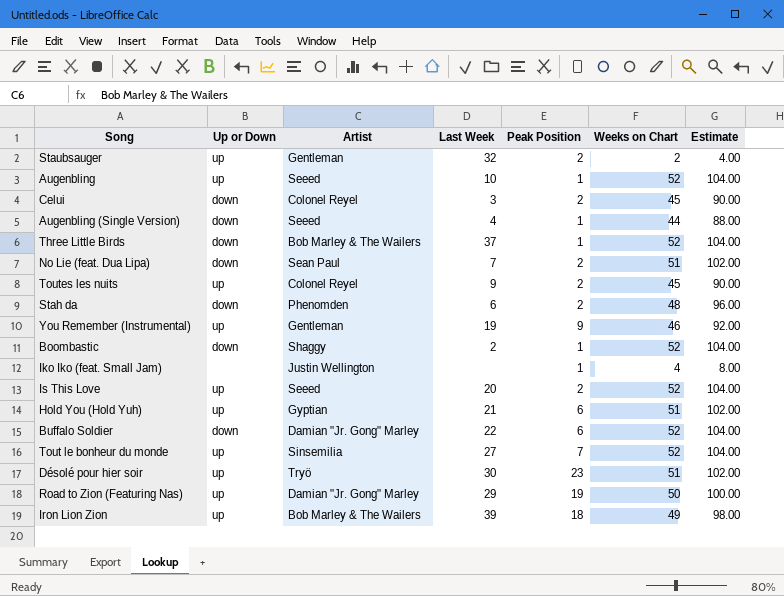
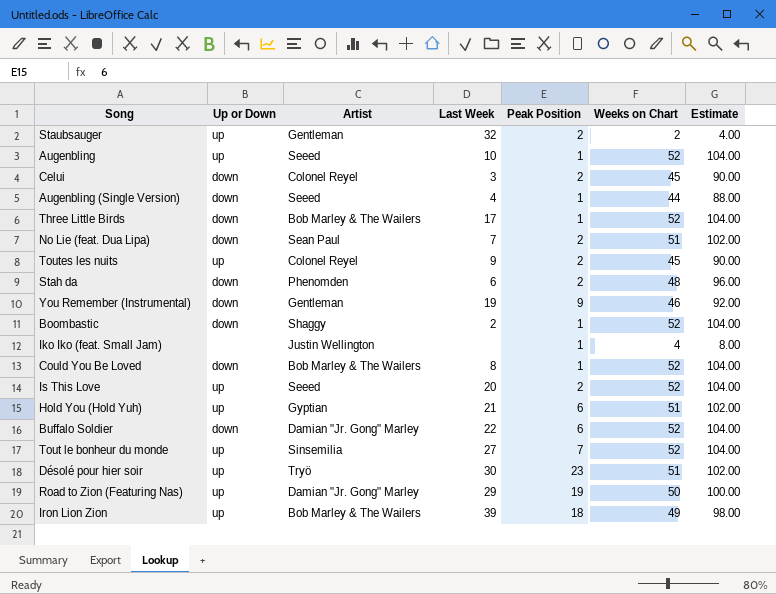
Three Little Birds | Last Week: 37 -> 17
You Remember (Instrumental) | Up or Down: up -> down
row Could You Be Loved: none -> down | Bob Marley & The Wailers | 8 | 1 | 52 | 104.00

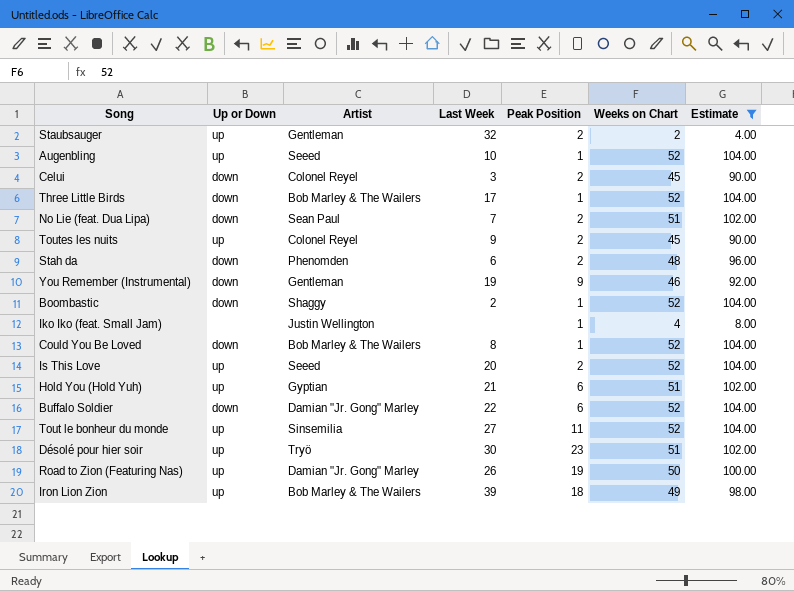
filter: none -> Estimate != 88.00
Tout le bonheur du monde | Peak Position: 7 -> 11
Road to Zion (Featuring Nas) | Last Week: 29 -> 26

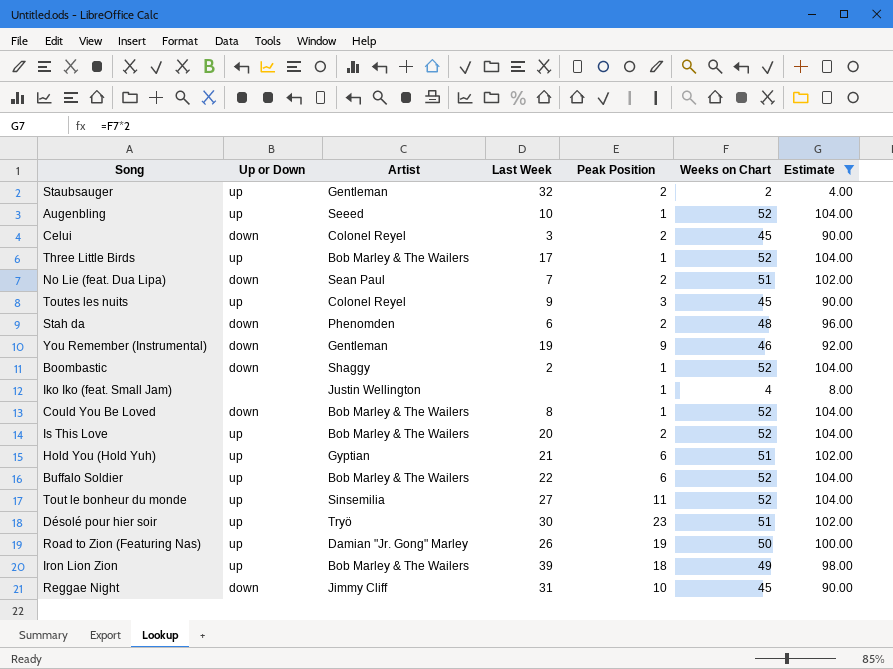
Three Little Birds | Up or Down: down -> up
Toutes les nuits | Peak Position: 2 -> 3
Is This Love | Artist: Seeed -> Bob Marley & The Wailers
Buffalo Soldier | Up or Down: down -> up
Buffalo Soldier | Artist: Damian "Jr. Gong" Marley -> Bob Marley & The Wailers
row Reggae Night: none -> down | Jimmy Cliff | 31 | 10 | 45 | 90.00

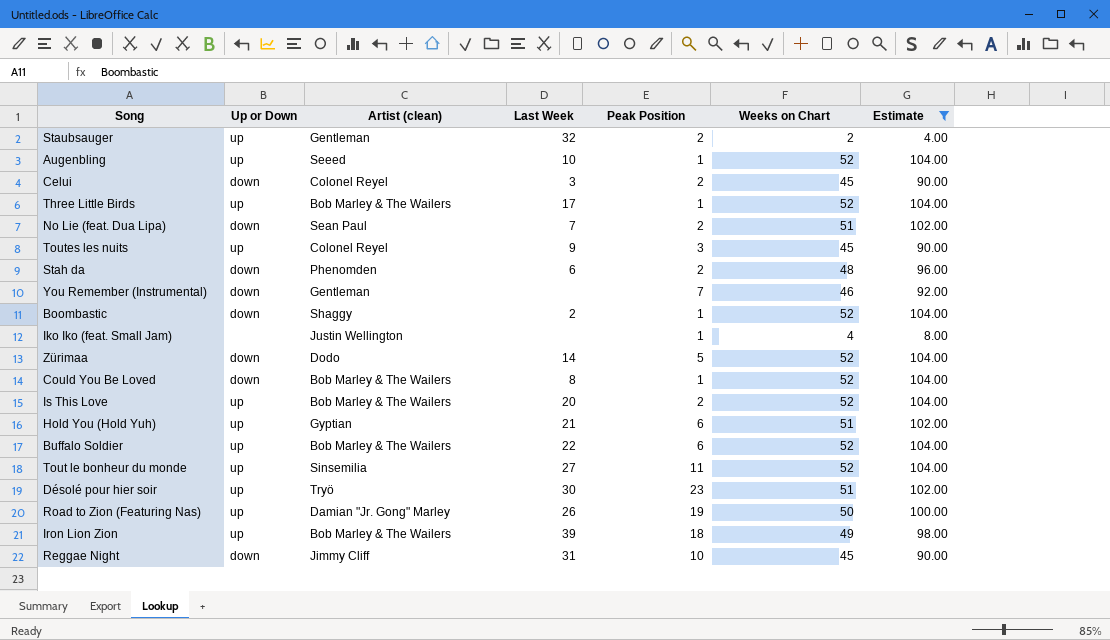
column name: Artist -> Artist (clean)
You Remember (Instrumental) | Last Week: 19 -> none
You Remember (Instrumental) | Peak Position: 9 -> 7
row Zürimaa: none -> down | Dodo | 14 | 5 | 52 | 104.00

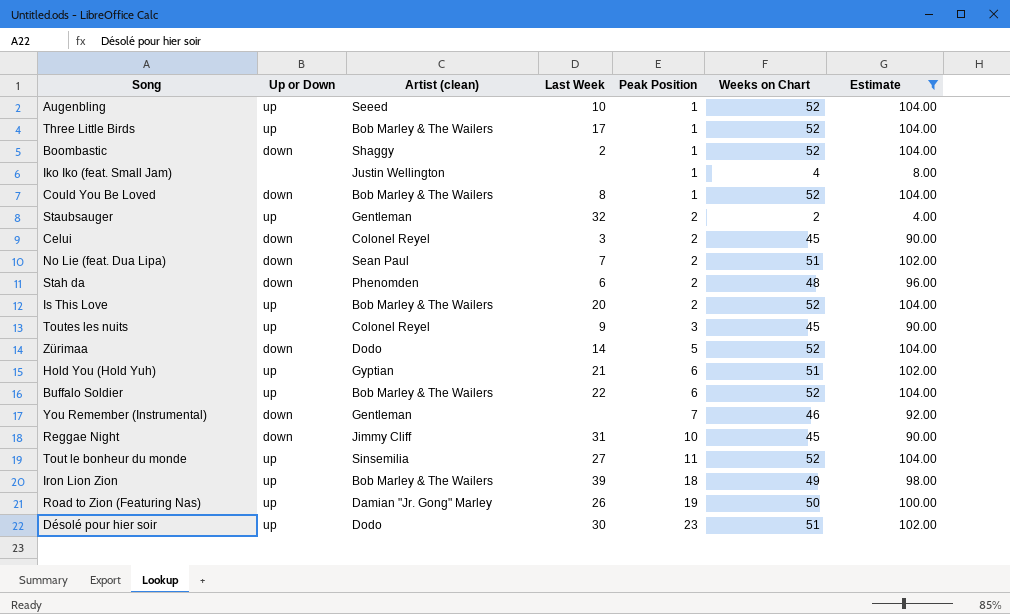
row order: none -> Peak Position ascending
Désolé pour hier soir | Artist (clean): Tryö -> Dodo

